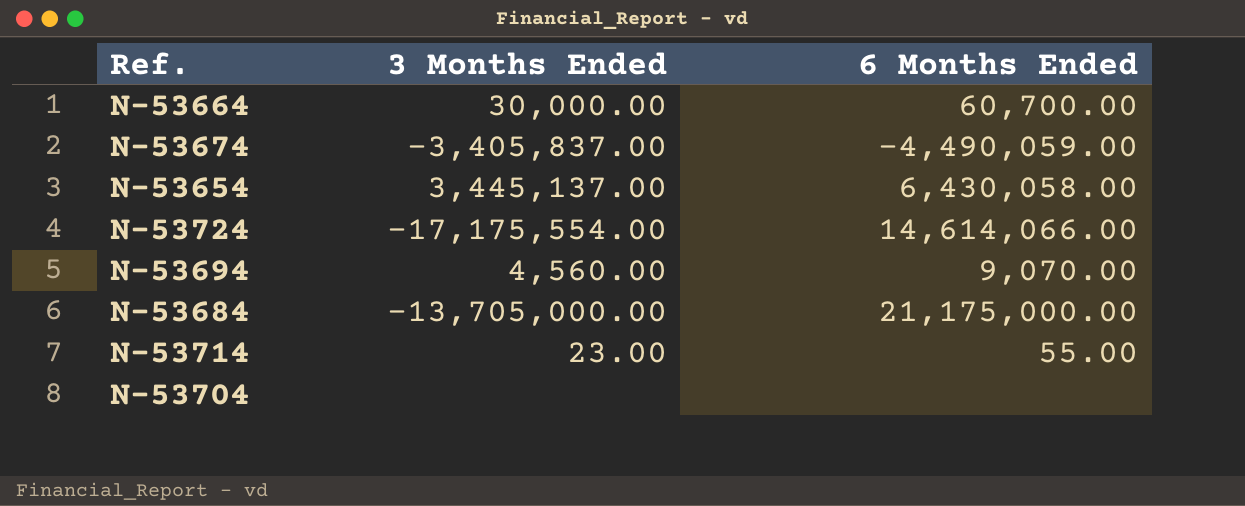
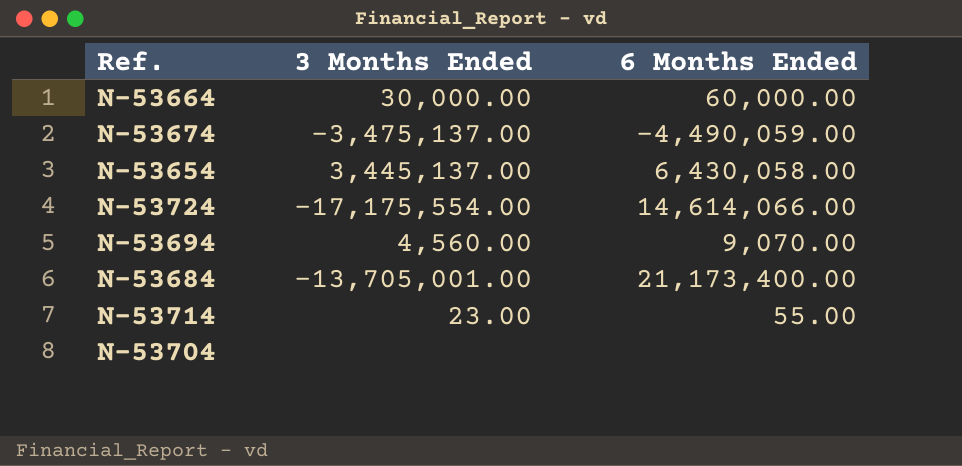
N-53664 | 6 Months Ended: 60,700.00 -> 60,000.00
N-53674 | 3 Months Ended: -3,405,837.00 -> -3,475,137.00
N-53684 | 3 Months Ended: -13,705,000.00 -> -13,705,001.00
N-53684 | 6 Months Ended: 21,175,000.00 -> 21,173,400.00

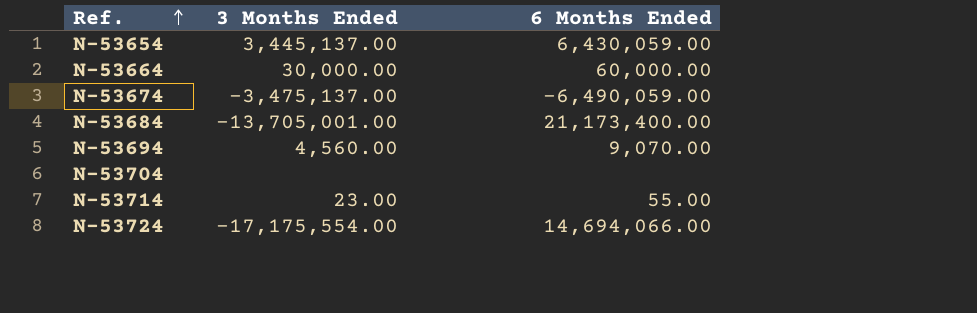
row order: none -> Ref. ascending
N-53654 | 6 Months Ended: 6,430,058.00 -> 6,430,059.00
N-53674 | 6 Months Ended: -4,490,059.00 -> -6,490,059.00
N-53724 | 6 Months Ended: 14,614,066.00 -> 14,694,066.00

